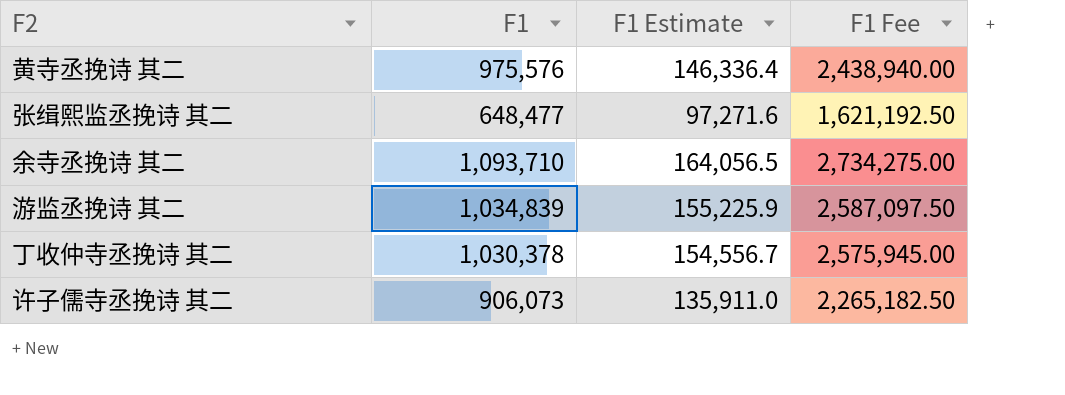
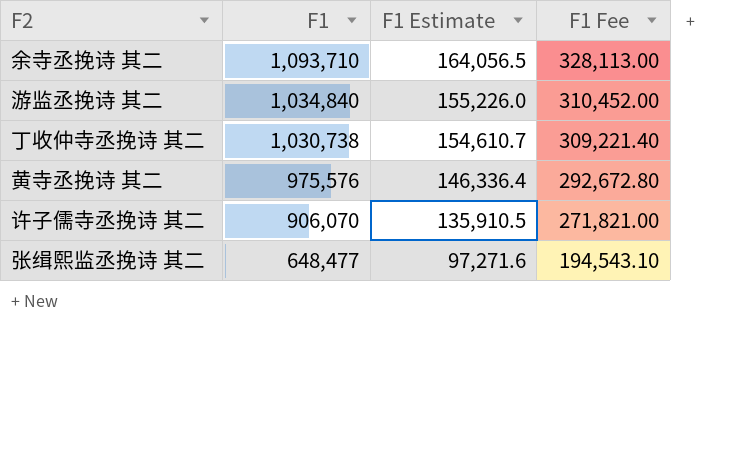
row order: none -> F1 descending
column F1 Fee | formula: [F1] * 2.5 -> [F1] * 0.3
游监丞挽诗 其二 | F1: 1,034,839 -> 1,034,840
游监丞挽诗 其二 | F1 Estimate: 155,225.9 -> 155,226.0
丁收仲寺丞挽诗 其二 | F1: 1,030,378 -> 1,030,738
丁收仲寺丞挽诗 其二 | F1 Estimate: 154,556.7 -> 154,610.7
许子儒寺丞挽诗 其二 | F1: 906,073 -> 906,070
许子儒寺丞挽诗 其二 | F1 Estimate: 135,911.0 -> 135,910.5

